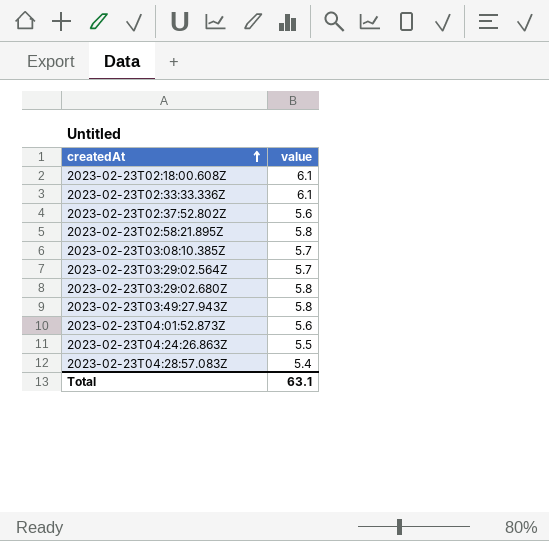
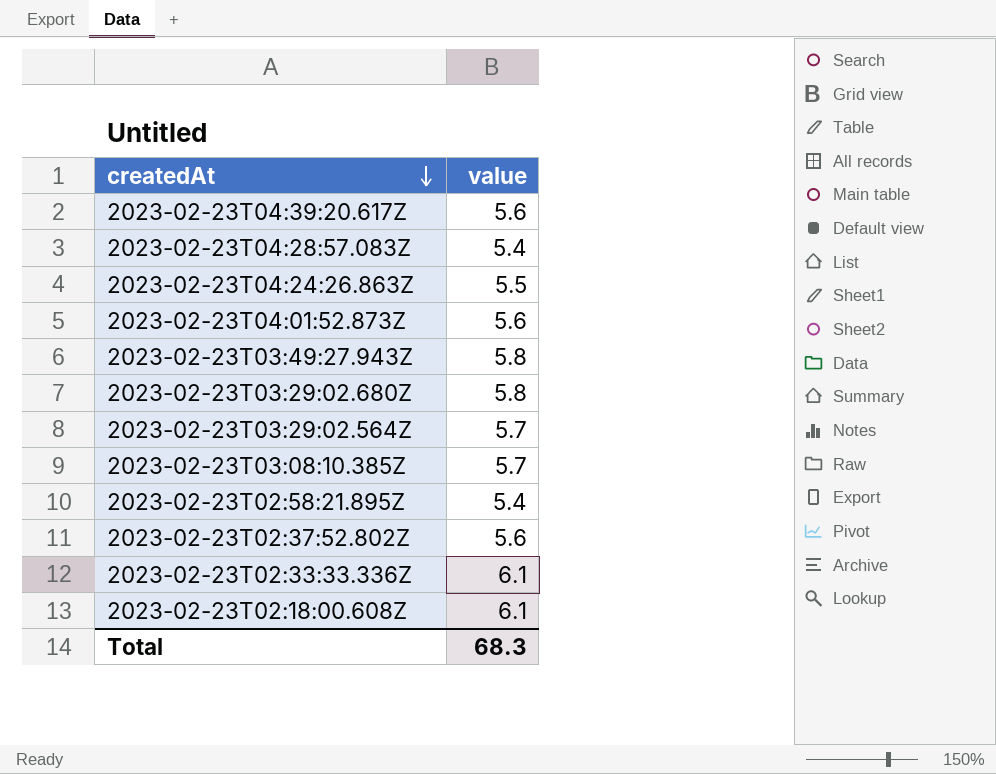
row order: createdAt ascending -> createdAt descending
row 2023-02-23T04:39:20.617Z: none -> 5.6
2023-02-23T02:58:21.895Z | value: 5.8 -> 5.4
Total | value: 63.1 -> 68.3

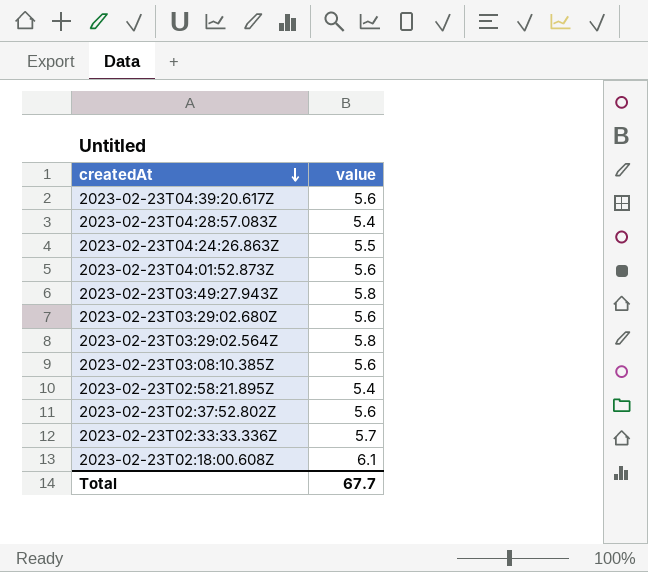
2023-02-23T03:29:02.680Z | value: 5.8 -> 5.6
2023-02-23T03:29:02.564Z | value: 5.7 -> 5.8
2023-02-23T03:08:10.385Z | value: 5.7 -> 5.6
2023-02-23T02:33:33.336Z | value: 6.1 -> 5.7
Total | value: 68.3 -> 67.7

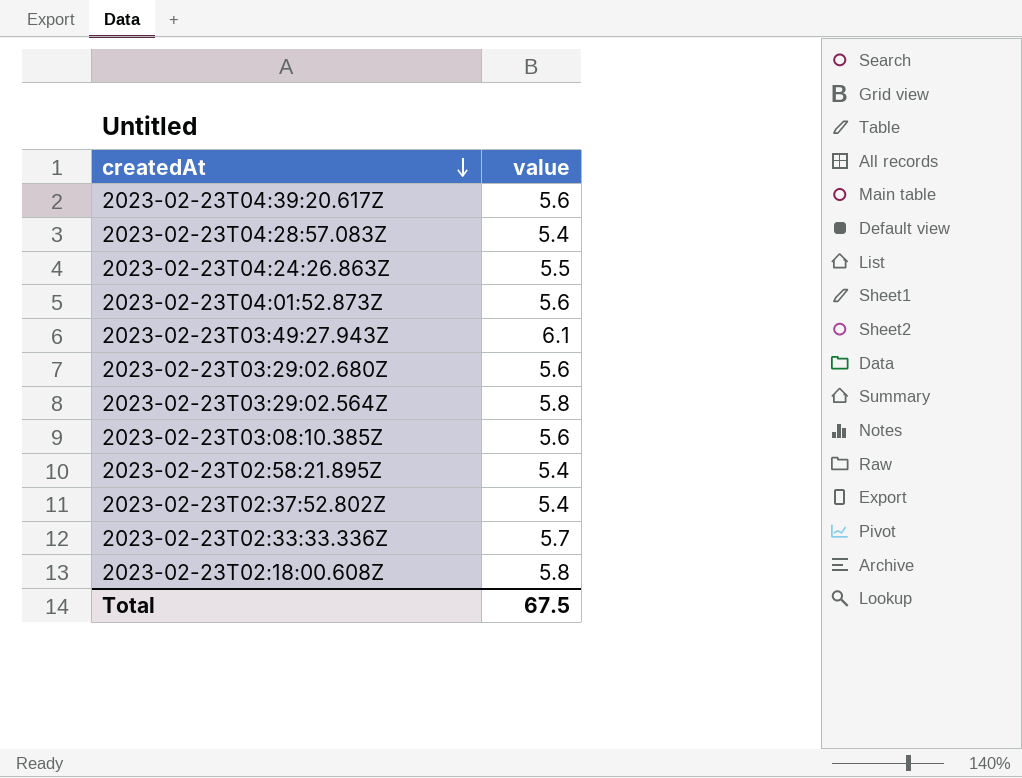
2023-02-23T03:49:27.943Z | value: 5.8 -> 6.1
2023-02-23T02:37:52.802Z | value: 5.6 -> 5.4
2023-02-23T02:18:00.608Z | value: 6.1 -> 5.8
Total | value: 67.7 -> 67.5

